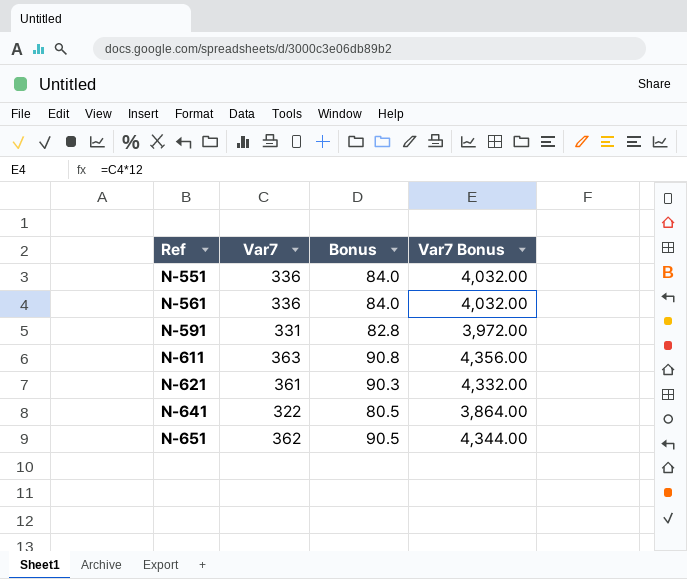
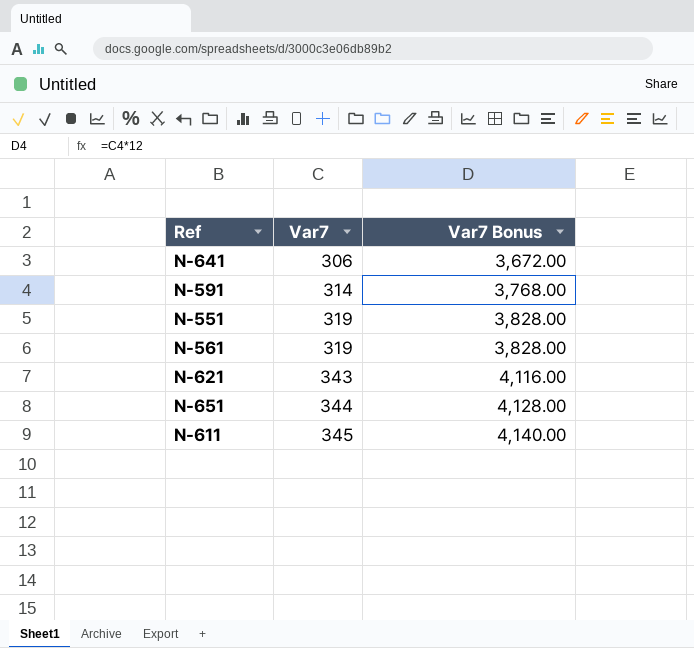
row order: Ref ascending -> Var7 ascending
column Bonus | formula: [Var7] * 0.25 -> none
N-641 | Var7: 322 -> 306
N-641 | Var7 Bonus: 3,864.00 -> 3,672.00
N-591 | Var7: 331 -> 314
N-591 | Var7 Bonus: 3,972.00 -> 3,768.00
N-551 | Var7: 336 -> 319
N-551 | Var7 Bonus: 4,032.00 -> 3,828.00
N-561 | Var7: 336 -> 319
N-561 | Var7 Bonus: 4,032.00 -> 3,828.00
N-621 | Var7: 361 -> 343
N-621 | Var7 Bonus: 4,332.00 -> 4,116.00
N-651 | Var7: 362 -> 344
N-651 | Var7 Bonus: 4,344.00 -> 4,128.00
N-611 | Var7: 363 -> 345
N-611 | Var7 Bonus: 4,356.00 -> 4,140.00

